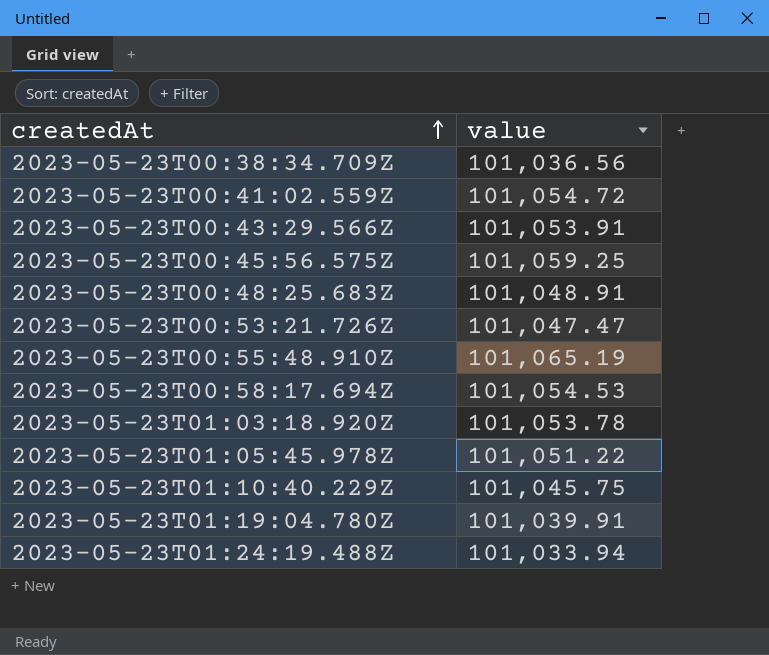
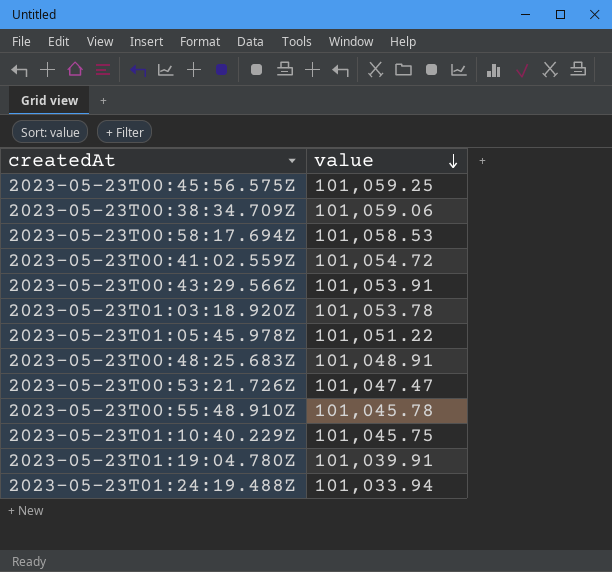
row order: createdAt ascending -> value descending
2023-05-23T00:38:34.709Z | value: 101,036.56 -> 101,059.06
2023-05-23T00:58:17.694Z | value: 101,054.53 -> 101,058.53
2023-05-23T00:55:48.910Z | value: 101,065.19 -> 101,045.78

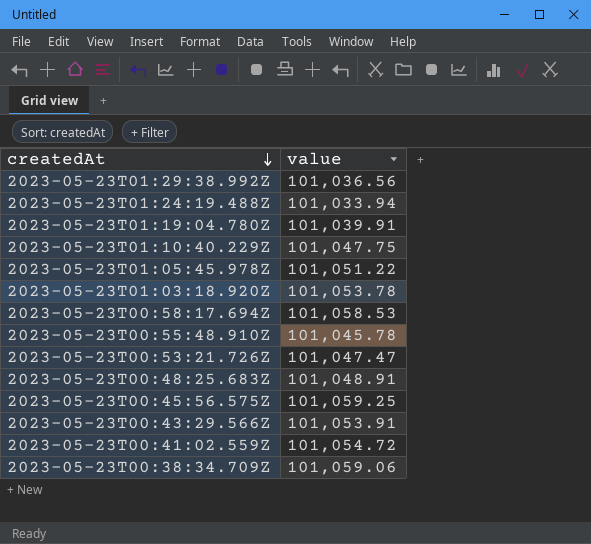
row order: value descending -> createdAt descending
row 2023-05-23T01:29:38.992Z: none -> 101,036.56
2023-05-23T01:10:40.229Z | value: 101,045.75 -> 101,047.75

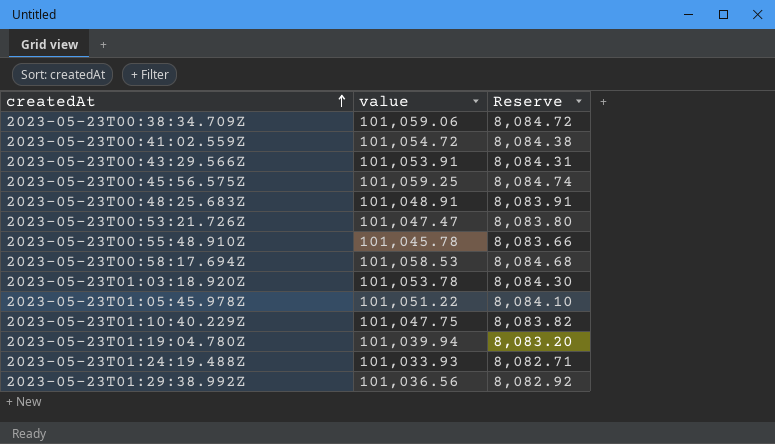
row order: createdAt descending -> createdAt ascending
column Reserve | formula: none -> [value] * 0.08
2023-05-23T01:19:04.780Z | value: 101,039.91 -> 101,039.94
2023-05-23T01:24:19.488Z | value: 101,033.94 -> 101,033.93

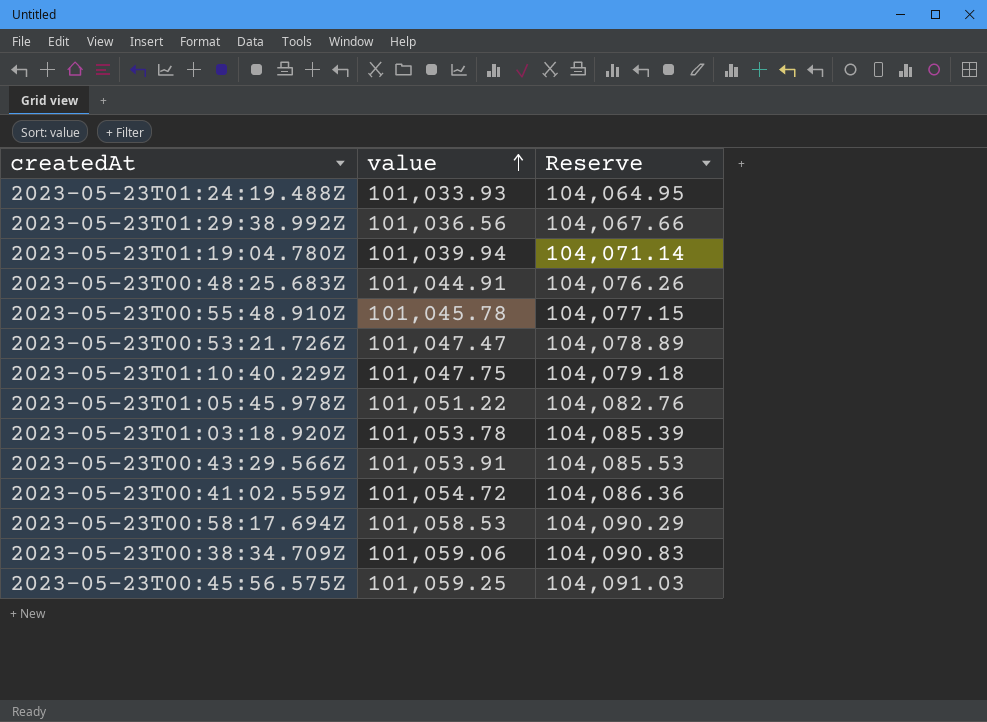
row order: createdAt ascending -> value ascending
column Reserve | formula: [value] * 0.08 -> [value] * 1.03
2023-05-23T00:48:25.683Z | value: 101,048.91 -> 101,044.91

